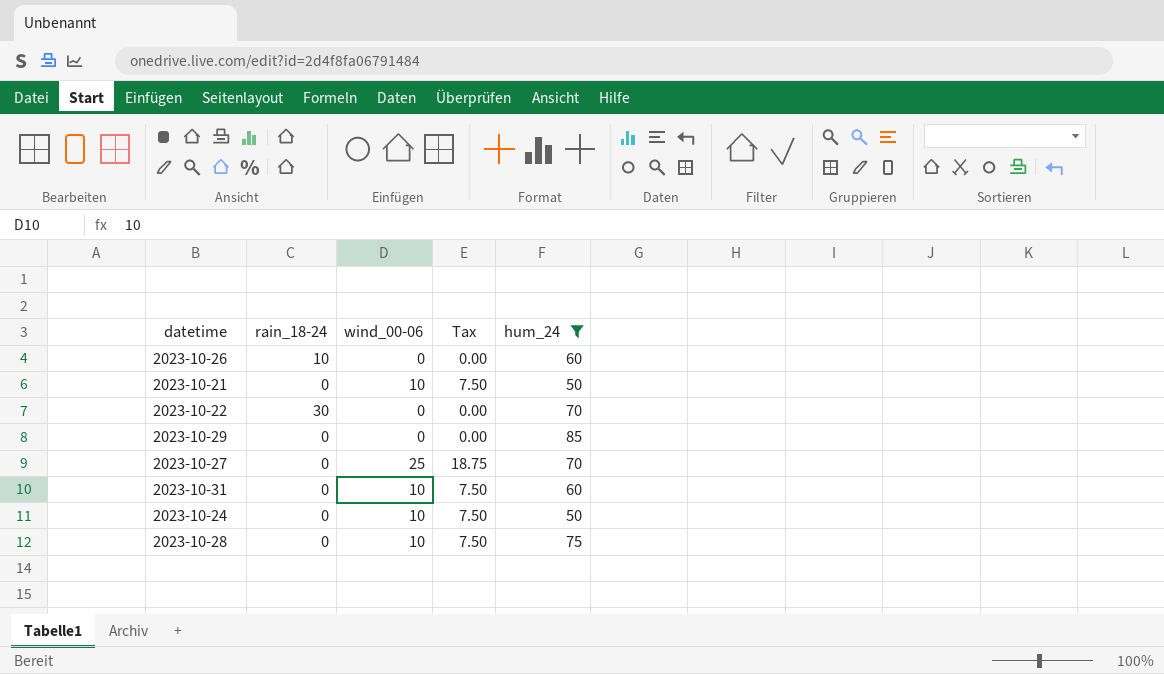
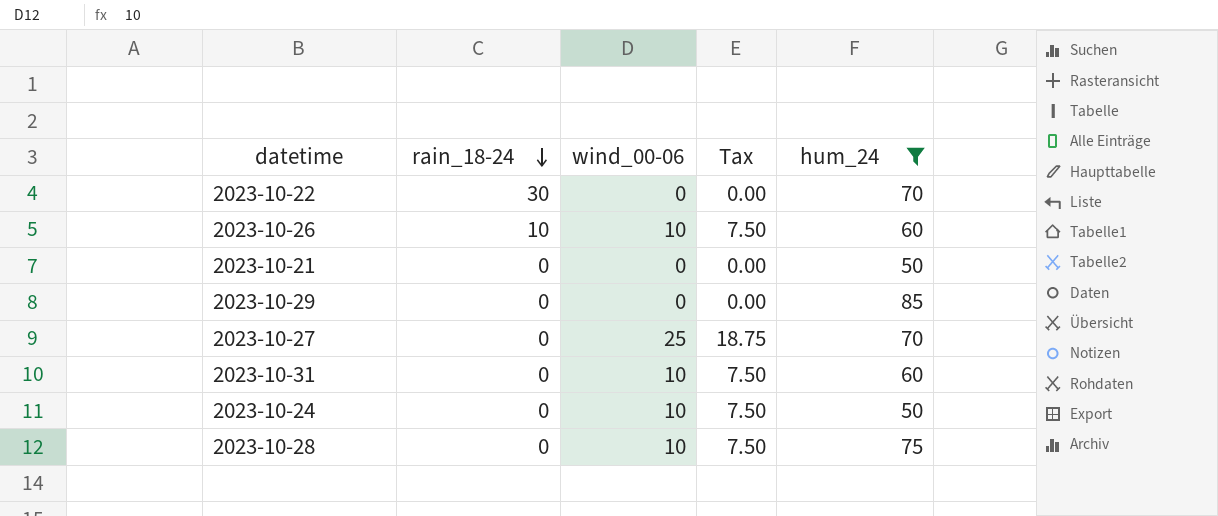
row order: none -> rain_18-24 descending
2023-10-26 | wind_00-06: 0 -> 10
2023-10-26 | Tax: 0.00 -> 7.50
2023-10-21 | wind_00-06: 10 -> 0
2023-10-21 | Tax: 7.50 -> 0.00

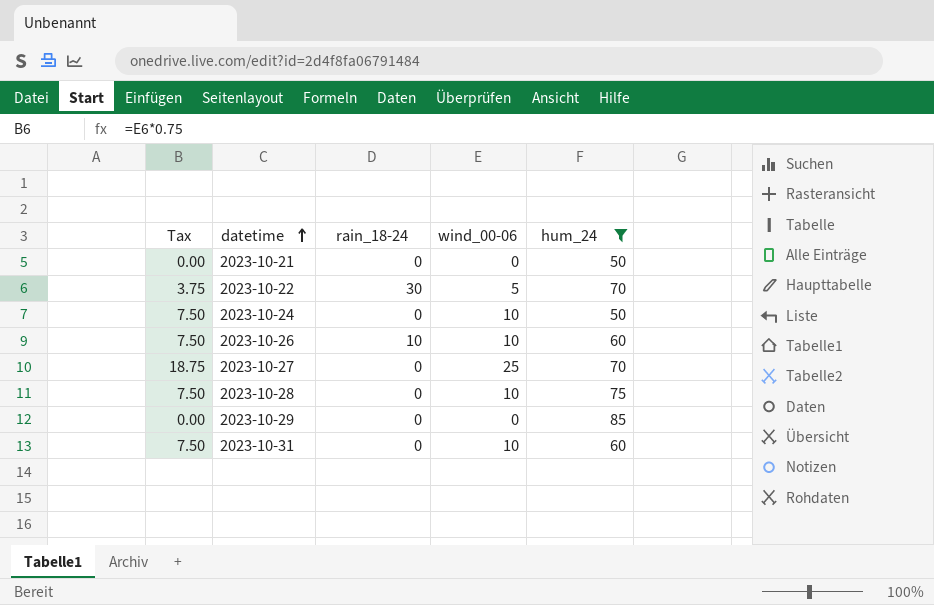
row order: rain_18-24 descending -> datetime ascending
column Tax | position: 4 -> 1
2023-10-22 | Tax: 0.00 -> 3.75
2023-10-22 | wind_00-06: 0 -> 5

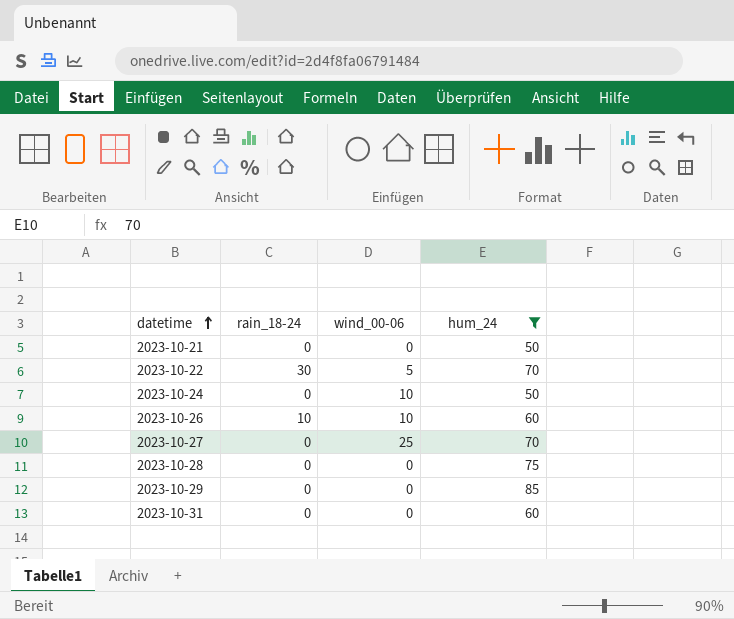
column Tax | formula: [wind_00-06] * 0.75 -> none
2023-10-28 | wind_00-06: 10 -> 0
2023-10-31 | wind_00-06: 10 -> 0

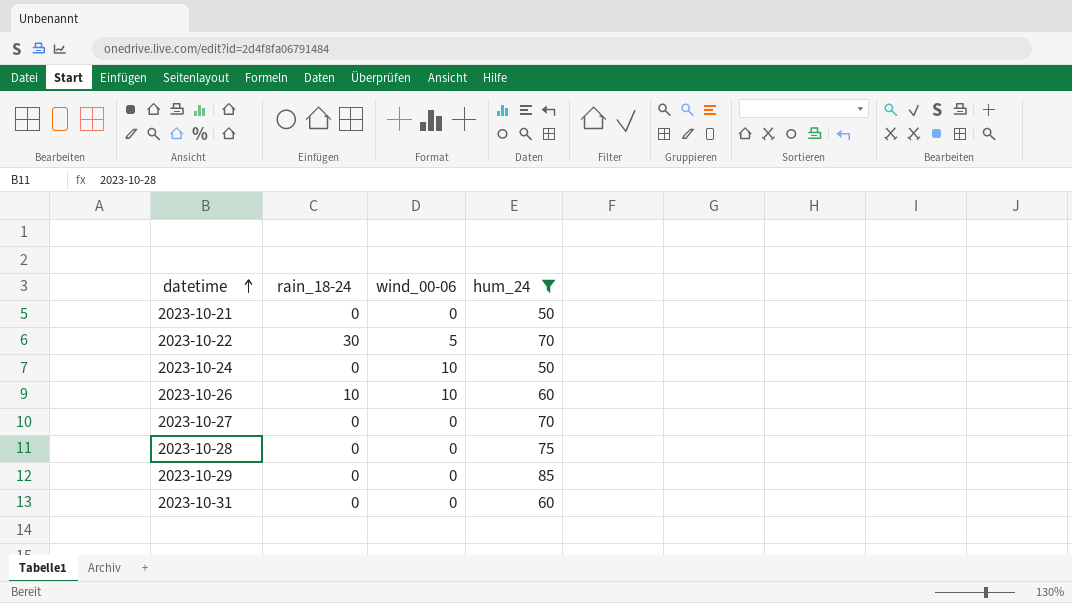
2023-10-27 | wind_00-06: 25 -> 0

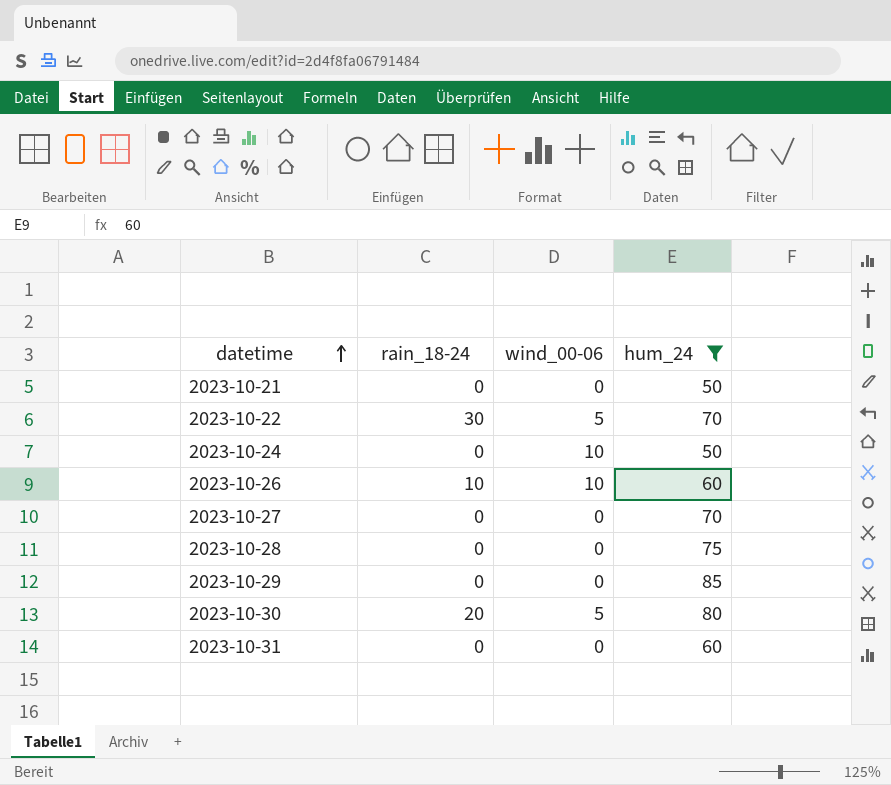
row 2023-10-30: none -> 20 | 5 | 80

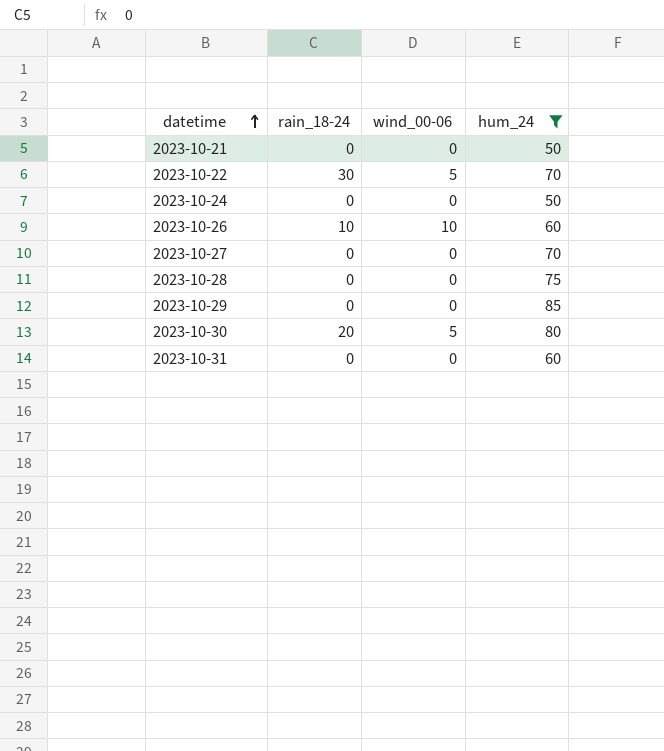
2023-10-24 | wind_00-06: 10 -> 0

